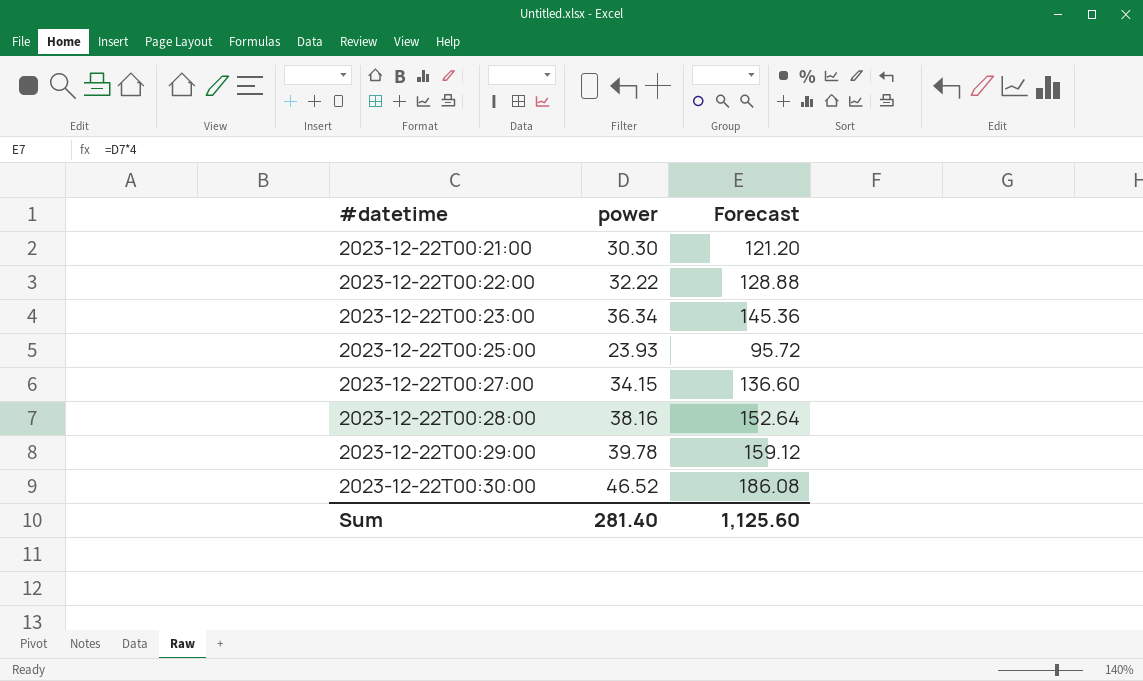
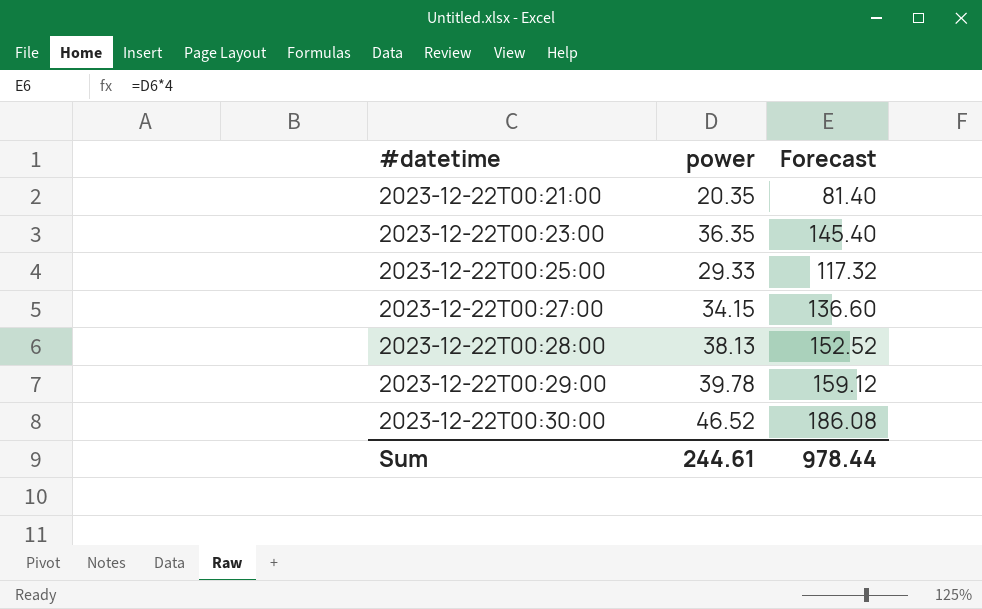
row 2023-12-22T00:22:00: 32.22 | 128.88 -> none
2023-12-22T00:21:00 | power: 30.30 -> 20.35
2023-12-22T00:21:00 | Forecast: 121.20 -> 81.40
2023-12-22T00:23:00 | power: 36.34 -> 36.35
2023-12-22T00:23:00 | Forecast: 145.36 -> 145.40
2023-12-22T00:25:00 | power: 23.93 -> 29.33
2023-12-22T00:25:00 | Forecast: 95.72 -> 117.32
2023-12-22T00:28:00 | power: 38.16 -> 38.13
2023-12-22T00:28:00 | Forecast: 152.64 -> 152.52
Sum | power: 281.40 -> 244.61
Sum | Forecast: 1,125.60 -> 978.44

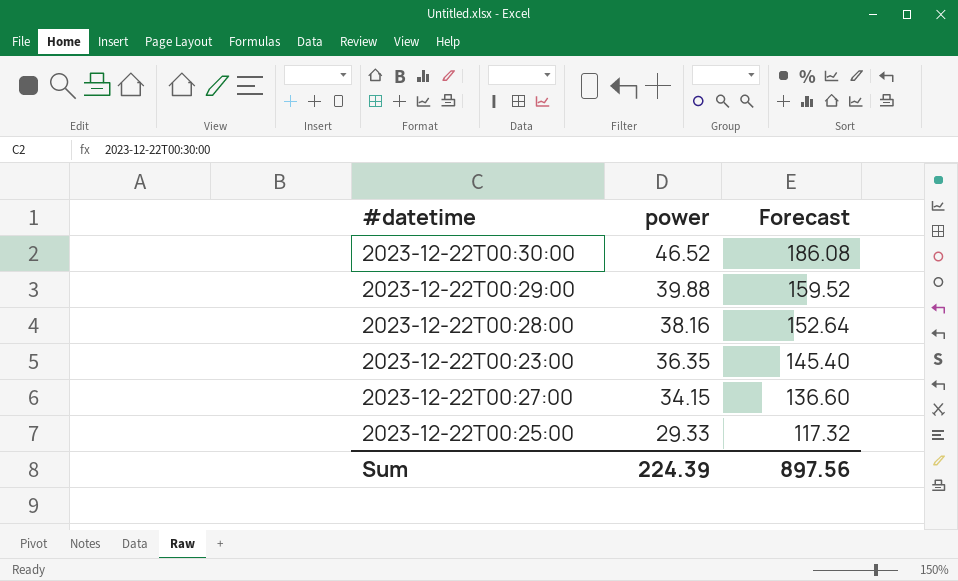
row order: #datetime ascending -> power descending
row 2023-12-22T00:21:00: 20.35 | 81.40 -> none
2023-12-22T00:29:00 | power: 39.78 -> 39.88
2023-12-22T00:29:00 | Forecast: 159.12 -> 159.52
2023-12-22T00:28:00 | power: 38.13 -> 38.16
2023-12-22T00:28:00 | Forecast: 152.52 -> 152.64
Sum | power: 244.61 -> 224.39
Sum | Forecast: 978.44 -> 897.56

